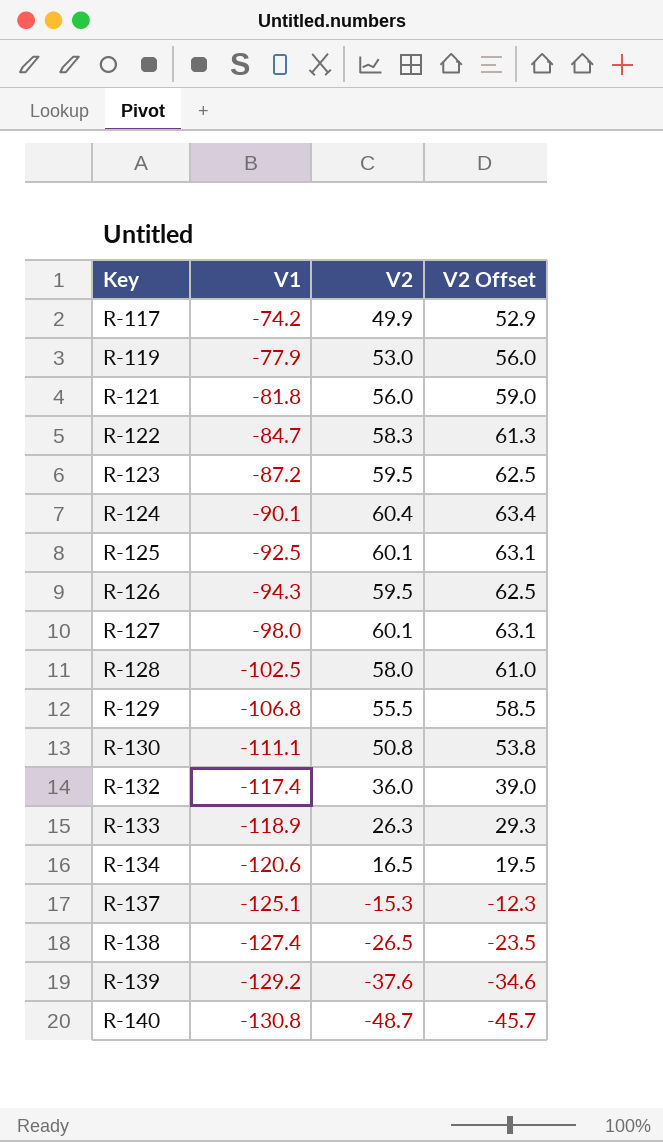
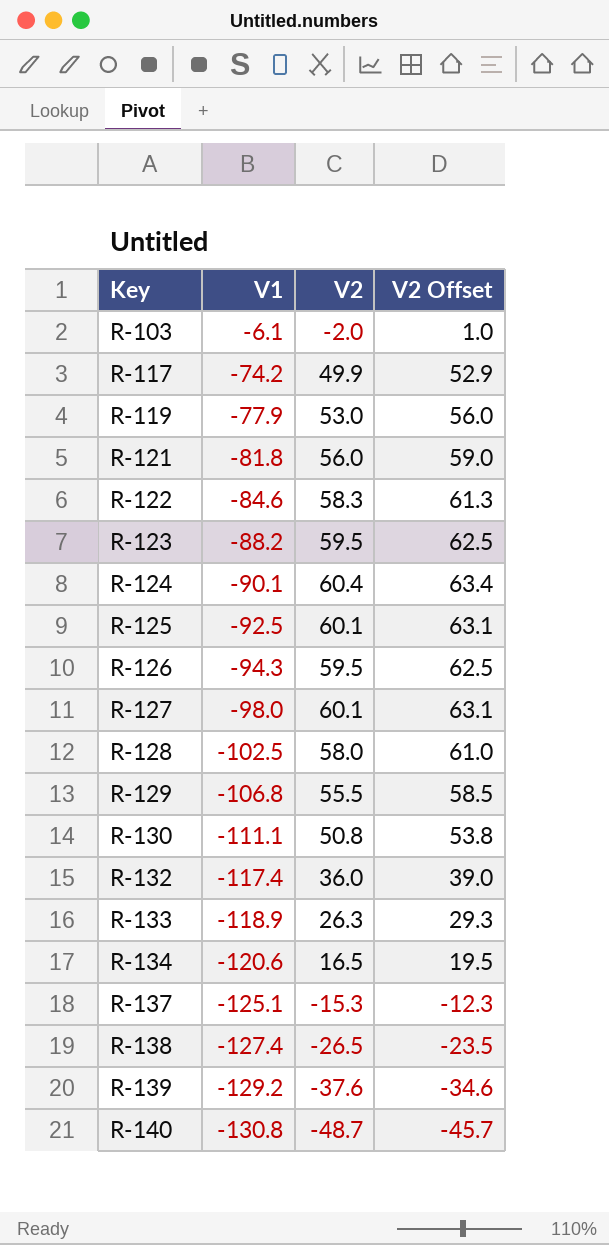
row R-103: none -> -6.1 | -2.0 | 1.0
R-122 | V1: -84.7 -> -84.6
R-123 | V1: -87.2 -> -88.2

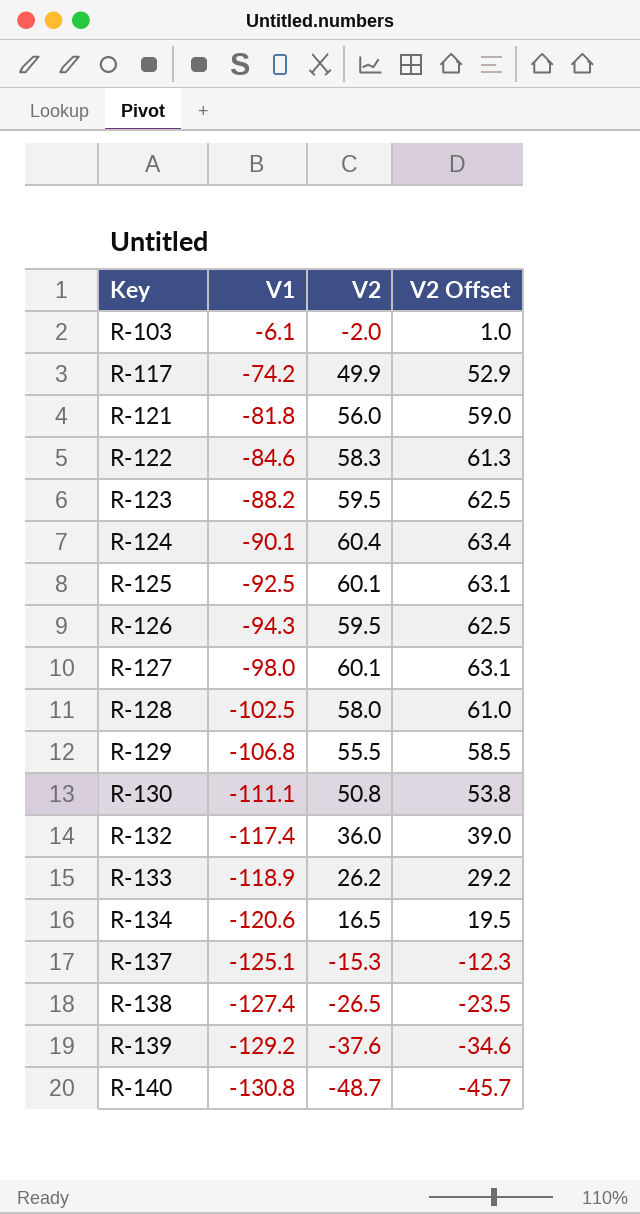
row R-119: -77.9 | 53.0 | 56.0 -> none
R-133 | V2: 26.3 -> 26.2
R-133 | V2 Offset: 29.3 -> 29.2

